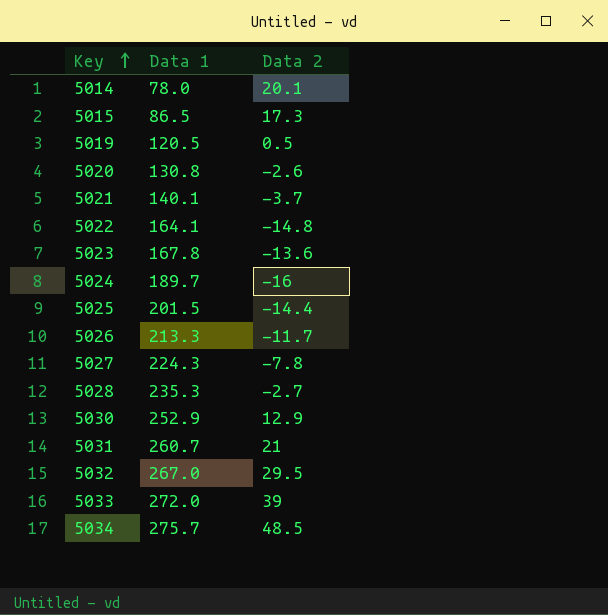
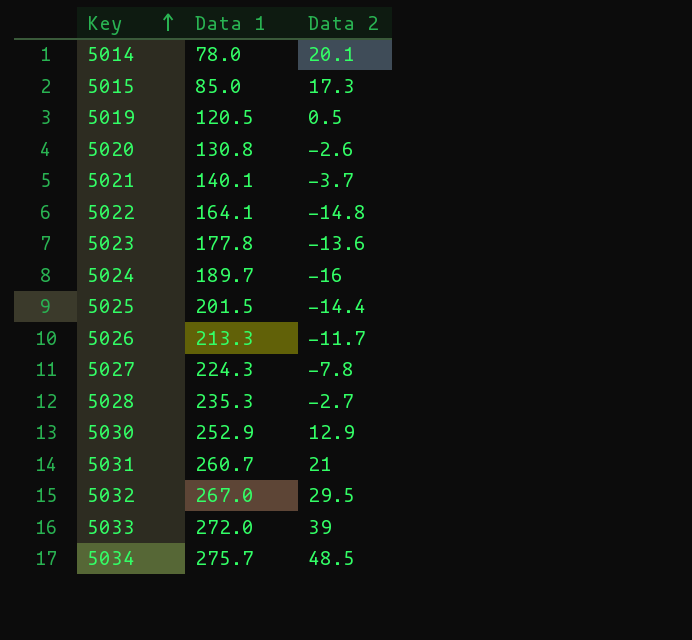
5015 | Data 1: 86.5 -> 85.0
5023 | Data 1: 167.8 -> 177.8

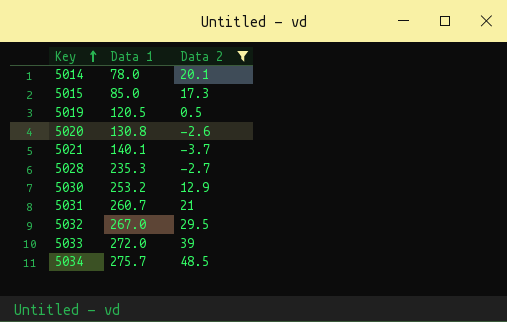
filter: none -> Data 2 >= -3.7
5030 | Data 1: 252.9 -> 253.2

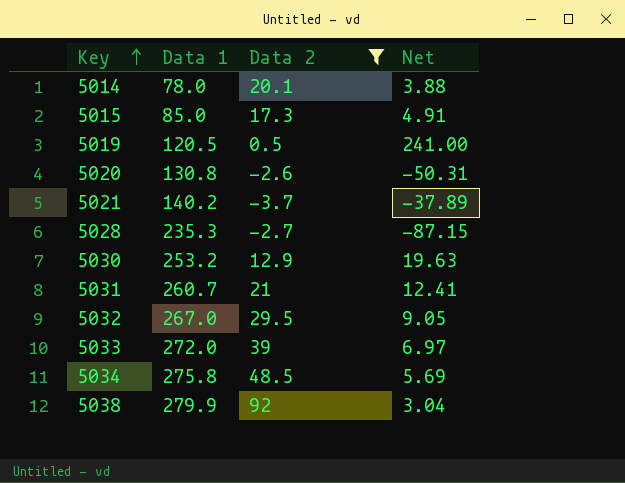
column Net | formula: none -> [Data 1] / [Data 2]
5021 | Data 1: 140.1 -> 140.2
5034 | Data 1: 275.7 -> 275.8
row 5038: none -> 279.9 | 92 | 3.04

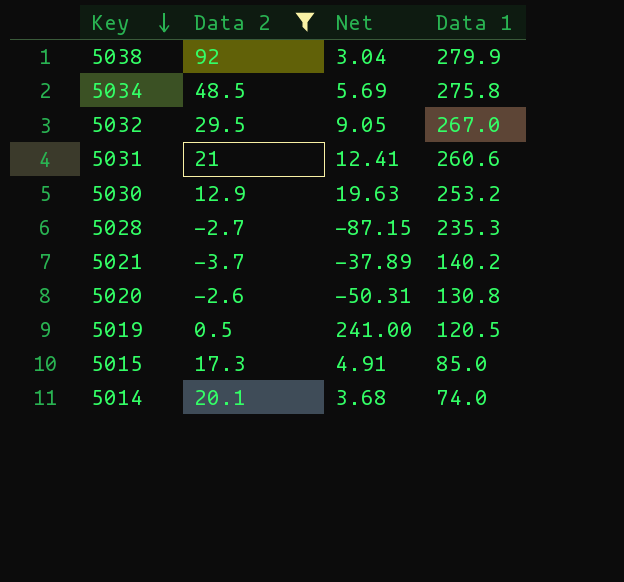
row order: Key ascending -> Key descending
column Data 1 | position: 2 -> 4
row 5033: 272.0 | 39 | 6.97 -> none
5031 | Data 1: 260.7 -> 260.6
5014 | Net: 3.88 -> 3.68
5014 | Data 1: 78.0 -> 74.0

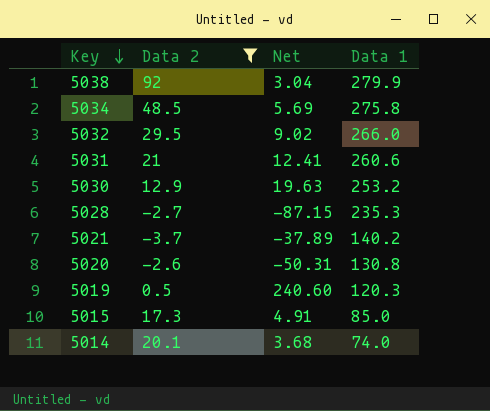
5032 | Net: 9.05 -> 9.02
5032 | Data 1: 267.0 -> 266.0
5019 | Net: 241.00 -> 240.60
5019 | Data 1: 120.5 -> 120.3

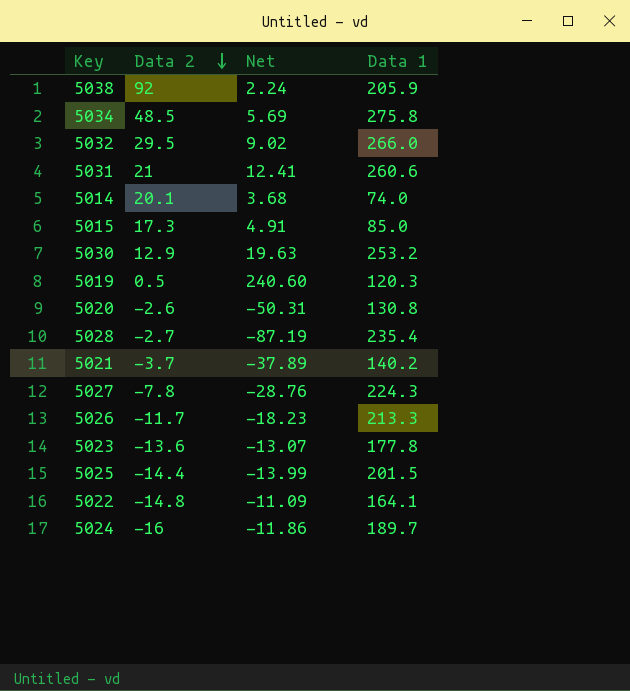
filter: Data 2 >= -3.7 -> none
row order: Key descending -> Data 2 descending
5038 | Net: 3.04 -> 2.24
5038 | Data 1: 279.9 -> 205.9
5028 | Net: -87.15 -> -87.19
5028 | Data 1: 235.3 -> 235.4

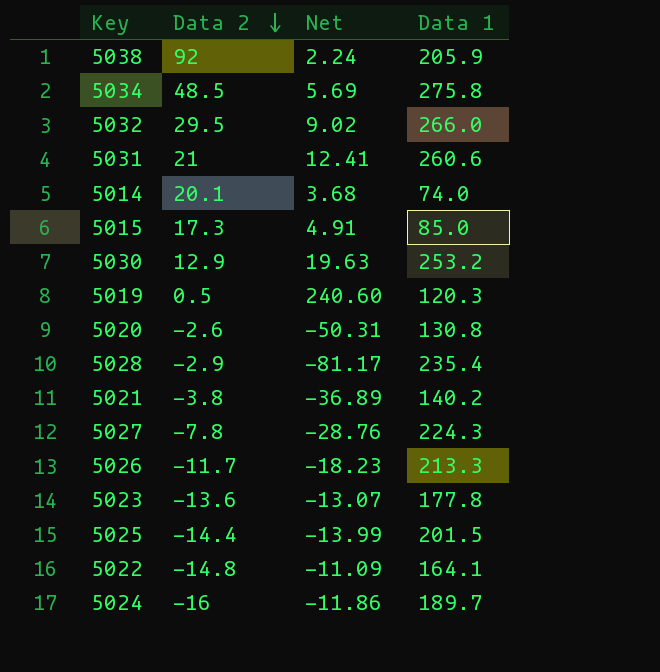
5028 | Data 2: -2.7 -> -2.9
5028 | Net: -87.19 -> -81.17
5021 | Data 2: -3.7 -> -3.8
5021 | Net: -37.89 -> -36.89

